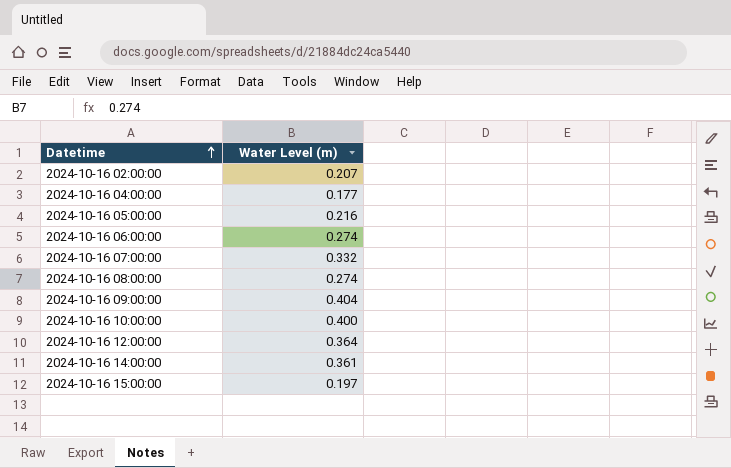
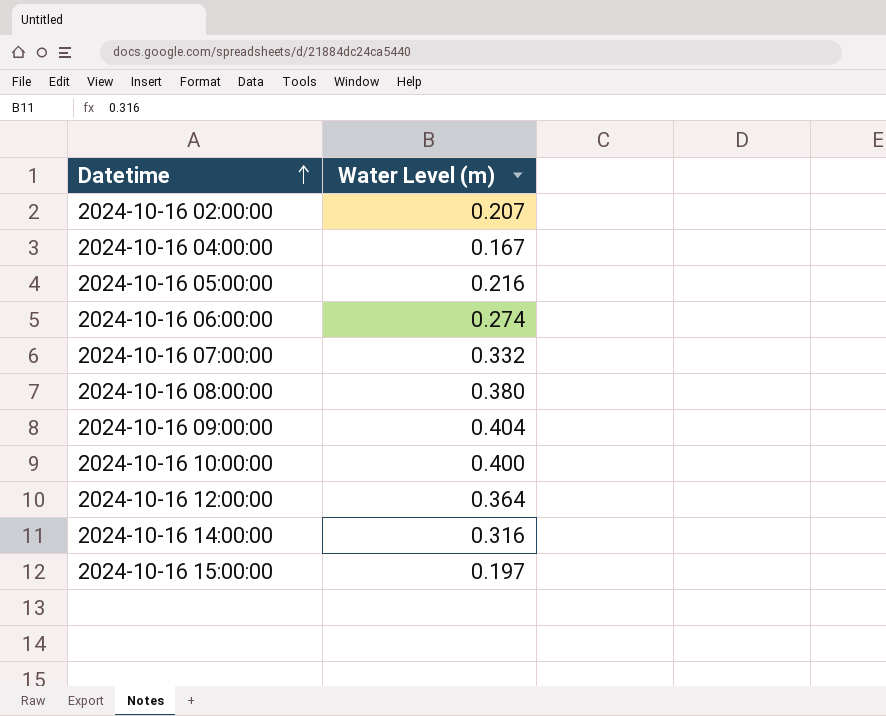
2024-10-16 04:00:00 | Water Level (m): 0.177 -> 0.167
2024-10-16 08:00:00 | Water Level (m): 0.274 -> 0.380
2024-10-16 14:00:00 | Water Level (m): 0.361 -> 0.316

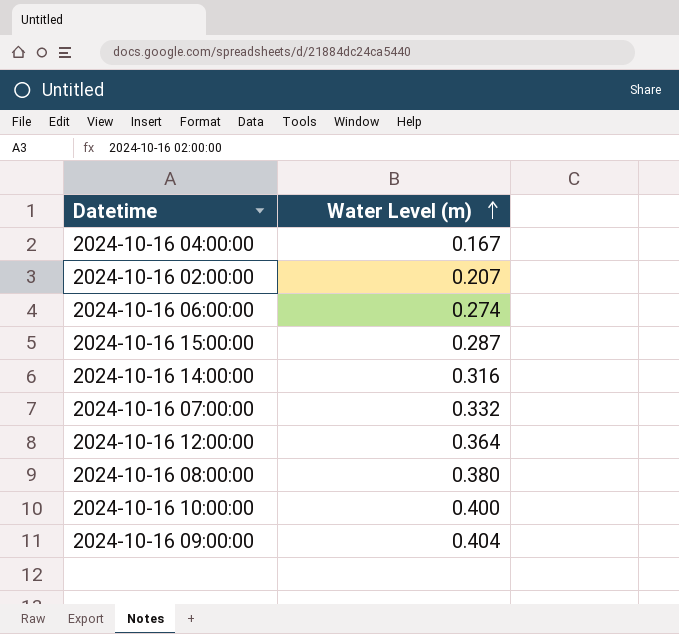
row order: Datetime ascending -> Water Level (m) ascending
row 2024-10-16 05:00:00: 0.216 -> none
2024-10-16 15:00:00 | Water Level (m): 0.197 -> 0.287

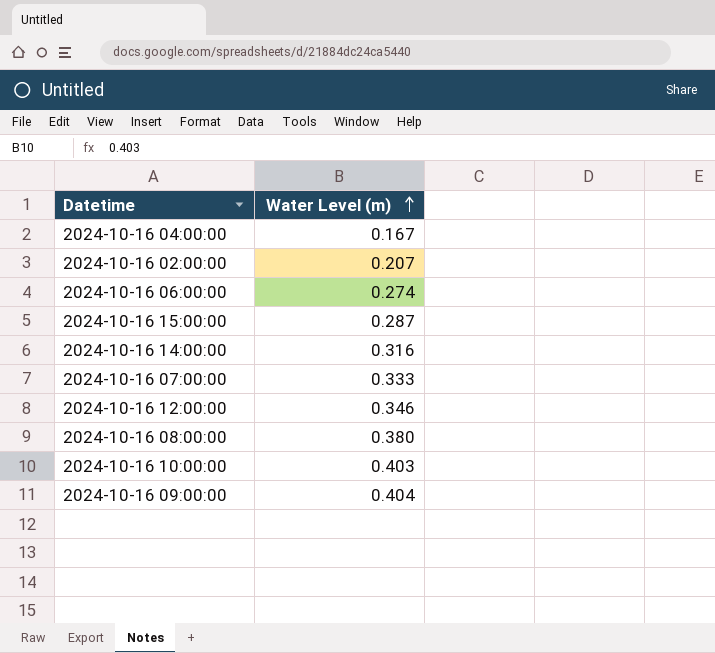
2024-10-16 07:00:00 | Water Level (m): 0.332 -> 0.333
2024-10-16 12:00:00 | Water Level (m): 0.364 -> 0.346
2024-10-16 10:00:00 | Water Level (m): 0.400 -> 0.403

